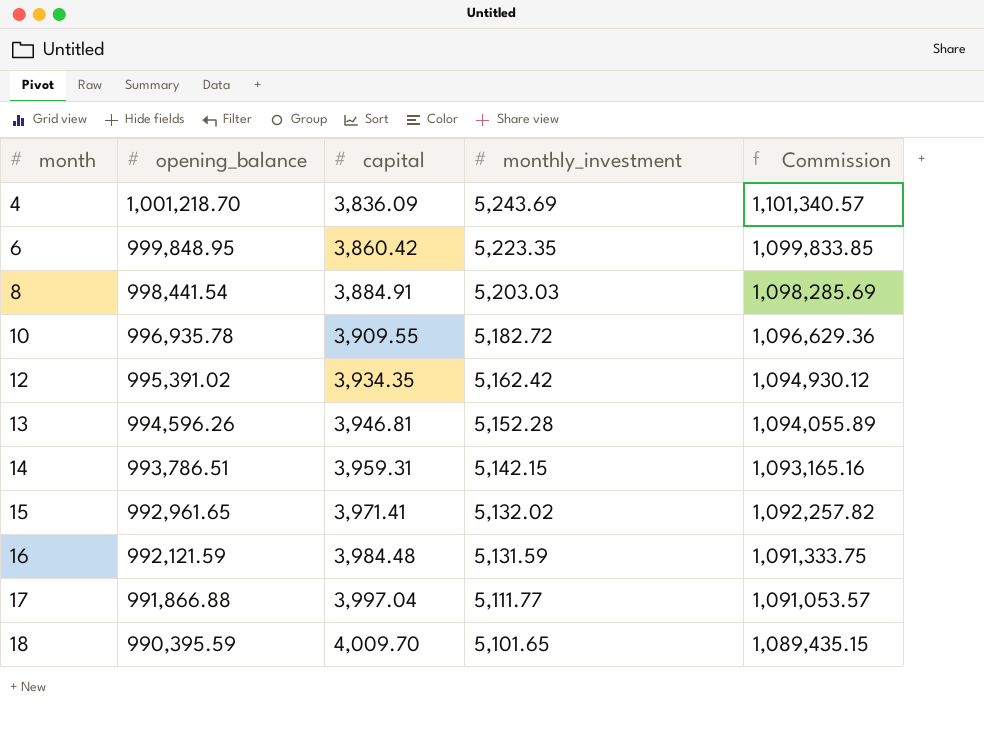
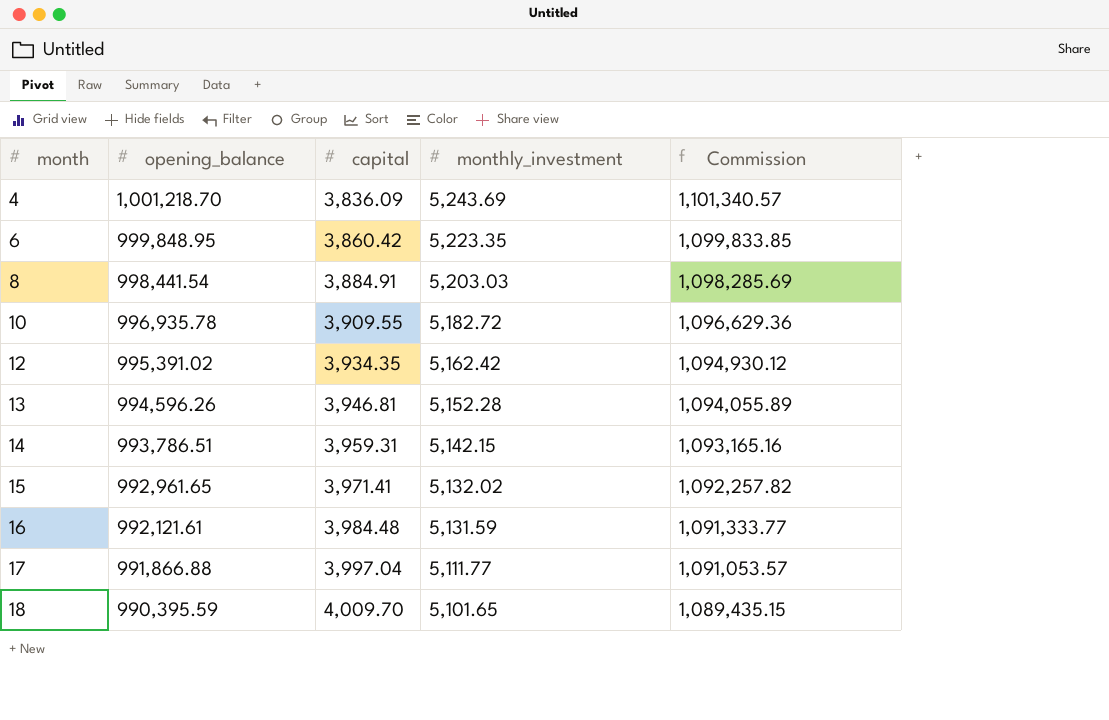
16 | opening_balance: 992,121.59 -> 992,121.61
16 | Commission: 1,091,333.75 -> 1,091,333.77

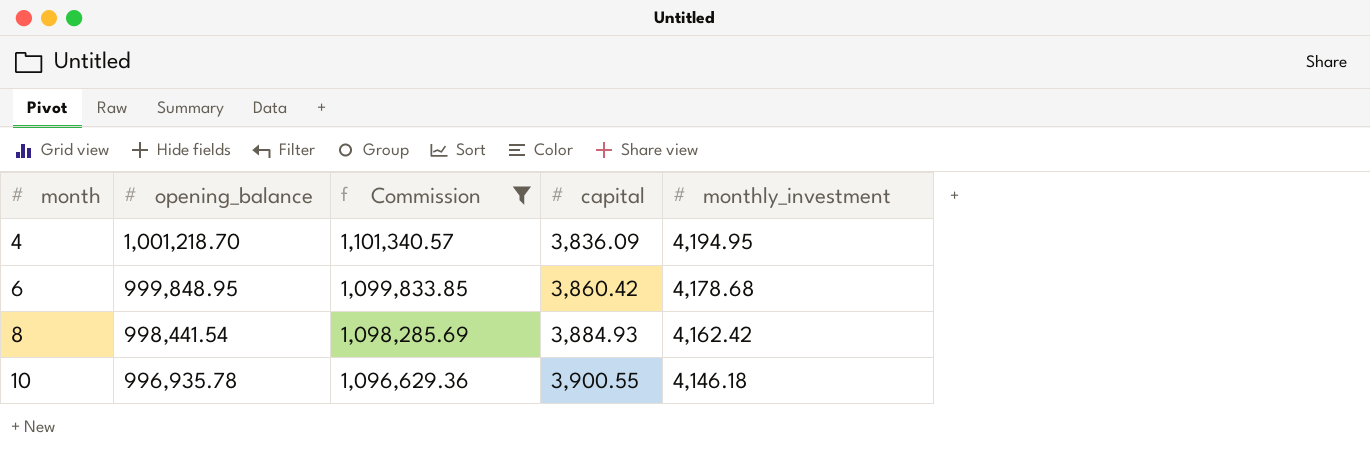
filter: none -> Commission >= 1,096,629.36
column Commission | position: 5 -> 3
4 | monthly_investment: 5,243.69 -> 4,194.95
6 | monthly_investment: 5,223.35 -> 4,178.68
8 | capital: 3,884.91 -> 3,884.93
8 | monthly_investment: 5,203.03 -> 4,162.42
10 | capital: 3,909.55 -> 3,900.55
10 | monthly_investment: 5,182.72 -> 4,146.18

